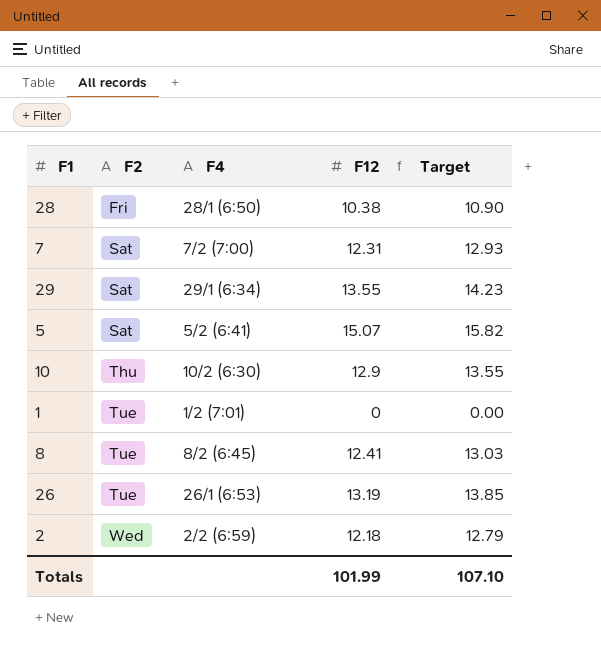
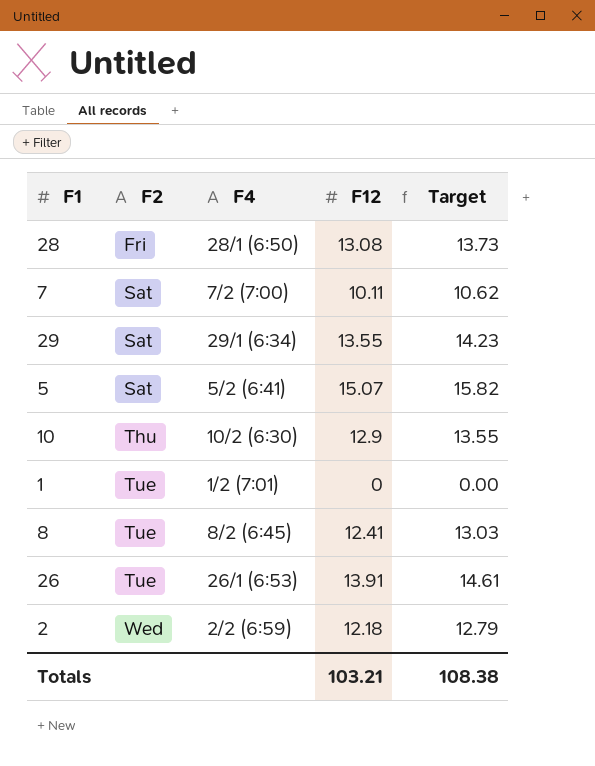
28 | F12: 10.38 -> 13.08
28 | Target: 10.90 -> 13.73
7 | F12: 12.31 -> 10.11
7 | Target: 12.93 -> 10.62
26 | F12: 13.19 -> 13.91
26 | Target: 13.85 -> 14.61
Totals | F12: 101.99 -> 103.21
Totals | Target: 107.10 -> 108.38

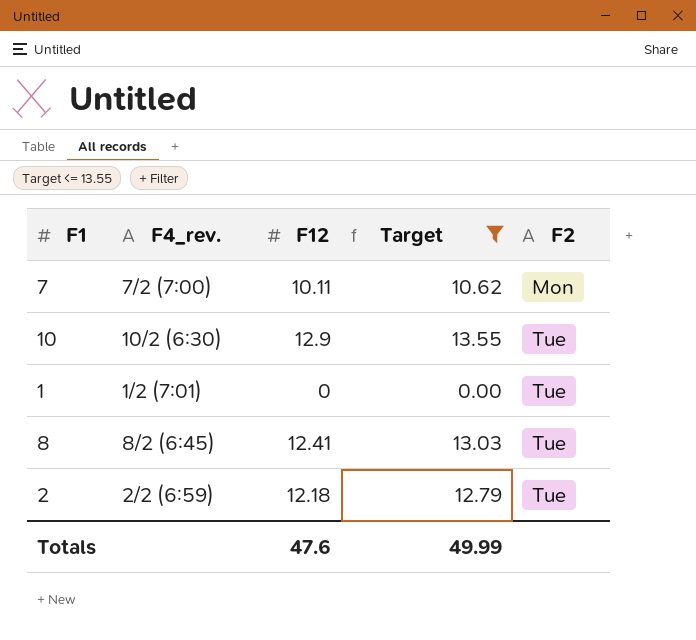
filter: none -> Target <= 13.55
column name: F4 -> F4_rev.
column F2 | position: 2 -> 5
7 | F2: Sat -> Mon
10 | F2: Thu -> Tue
2 | F2: Wed -> Tue
Totals | F12: 103.21 -> 47.6
Totals | Target: 108.38 -> 49.99

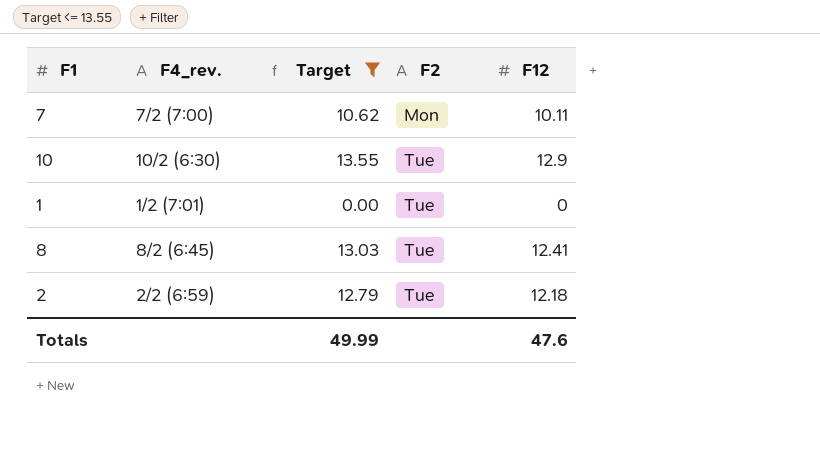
column F12 | position: 3 -> 5

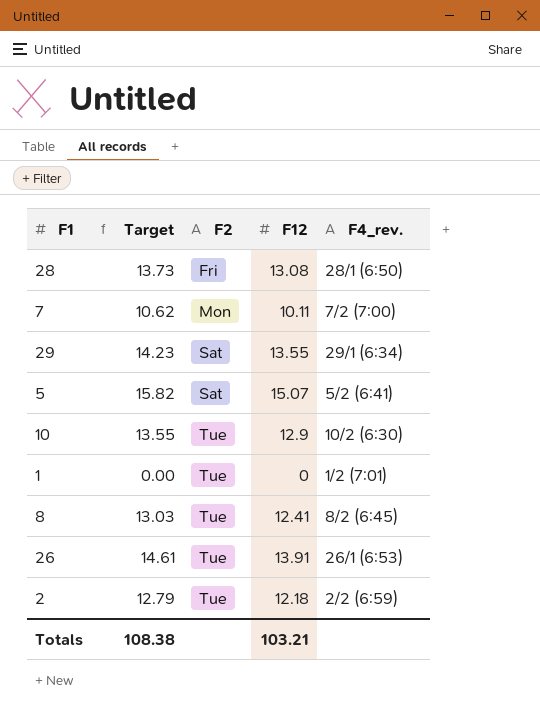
filter: Target <= 13.55 -> none
column F4_rev. | position: 2 -> 5
Totals | Target: 49.99 -> 108.38
Totals | F12: 47.6 -> 103.21

